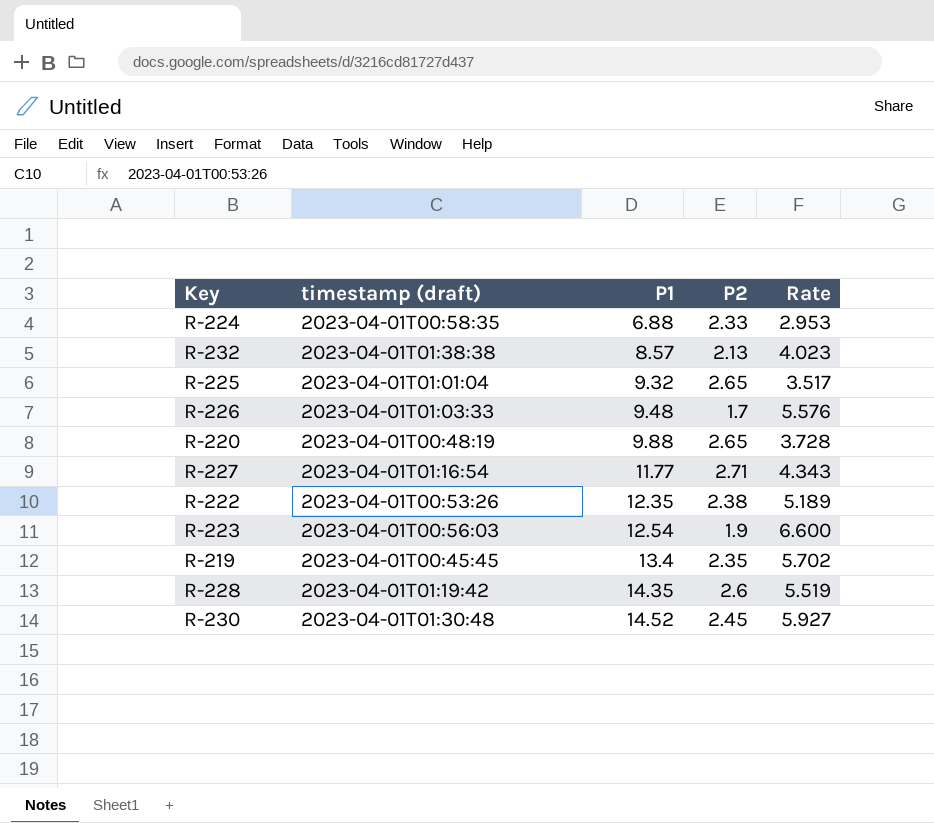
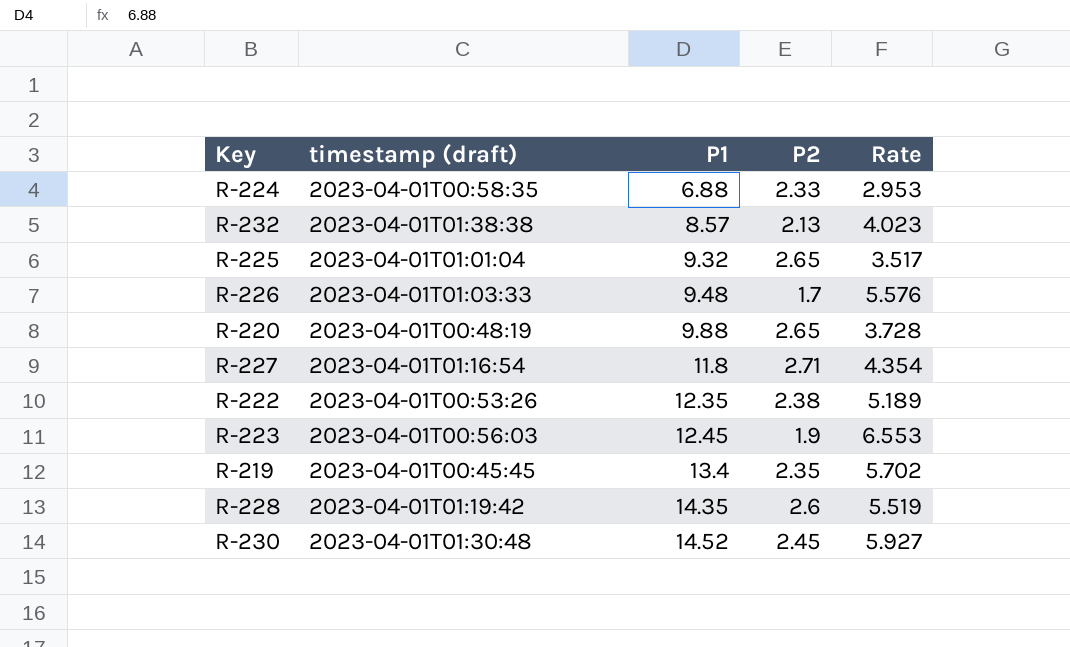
R-227 | P1: 11.77 -> 11.8
R-227 | Rate: 4.343 -> 4.354
R-223 | P1: 12.54 -> 12.45
R-223 | Rate: 6.600 -> 6.553

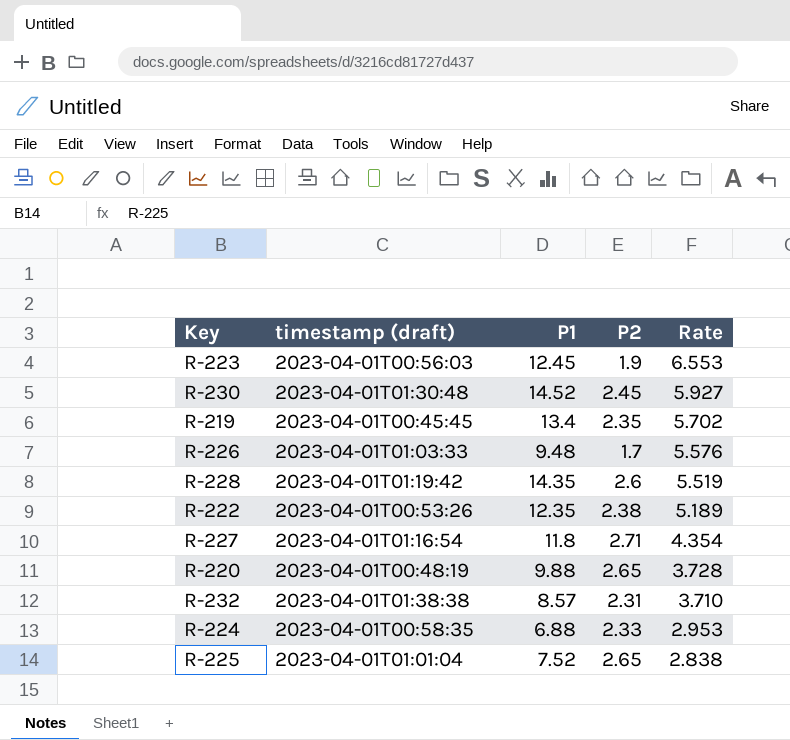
row order: P1 ascending -> Rate descending
R-232 | P2: 2.13 -> 2.31
R-232 | Rate: 4.023 -> 3.710
R-225 | P1: 9.32 -> 7.52
R-225 | Rate: 3.517 -> 2.838

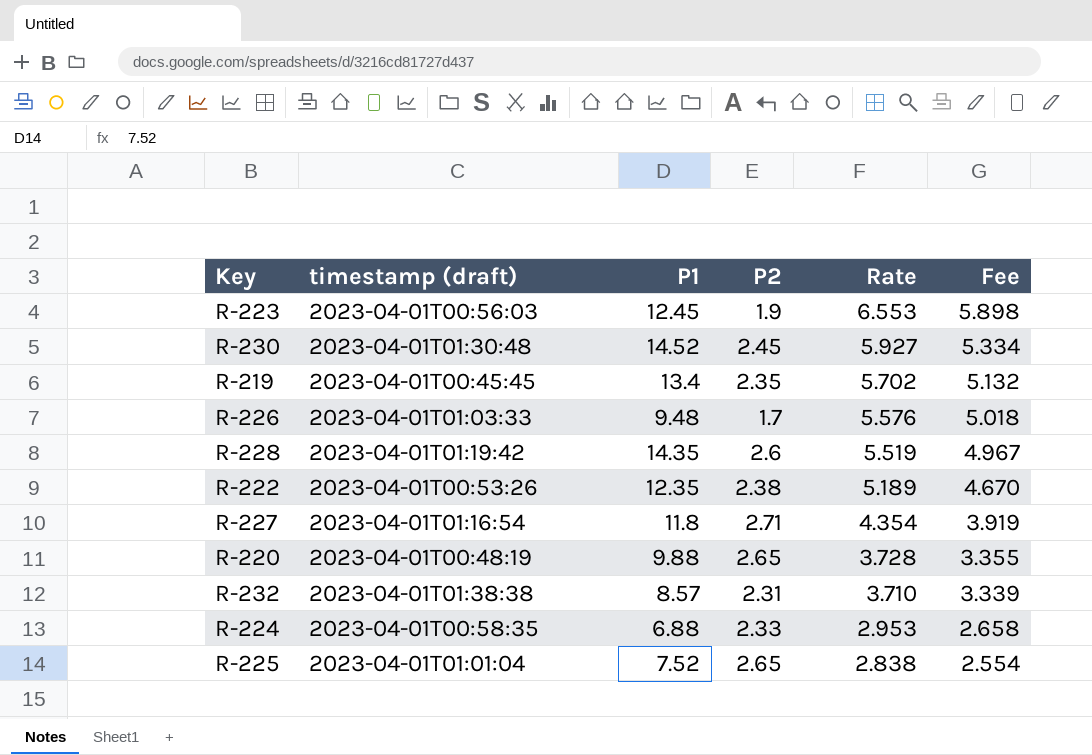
column Fee | formula: none -> [Rate] * 0.9

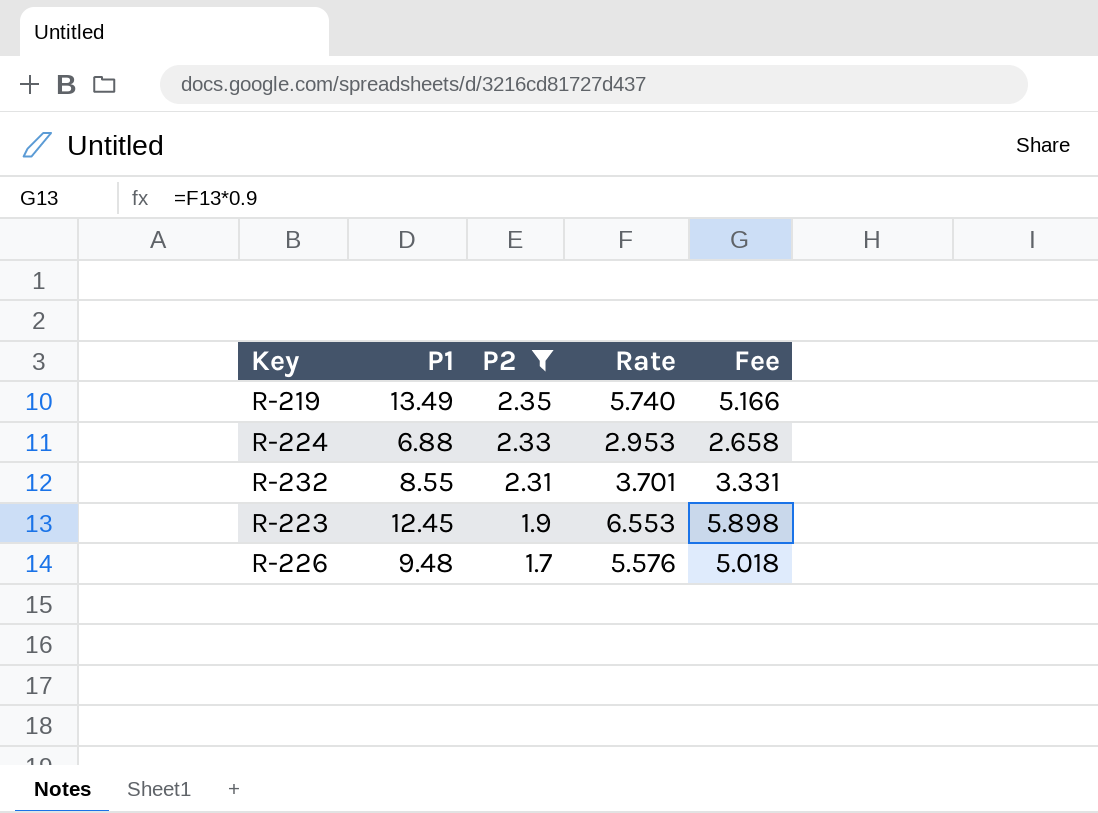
filter: none -> P2 <= 2.35
row order: Rate descending -> P2 descending
column timestamp (draft) | position: 2 -> none
R-219 | P1: 13.4 -> 13.49
R-219 | Rate: 5.702 -> 5.740
R-219 | Fee: 5.132 -> 5.166
R-232 | P1: 8.57 -> 8.55
R-232 | Rate: 3.710 -> 3.701
R-232 | Fee: 3.339 -> 3.331

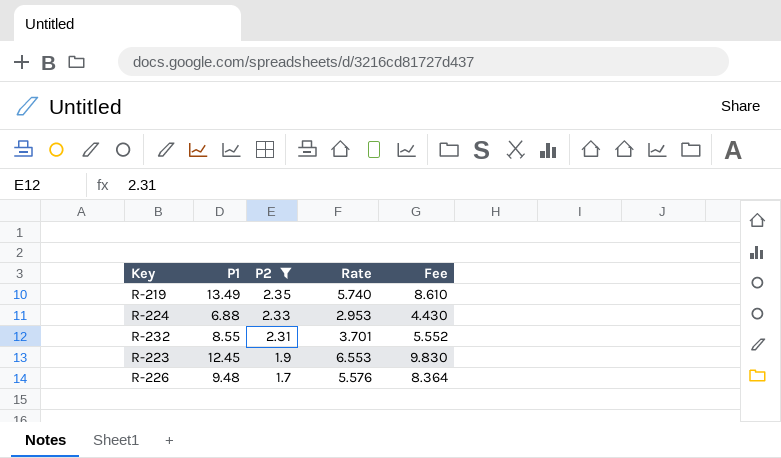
column Fee | formula: [Rate] * 0.9 -> [Rate] * 1.5

